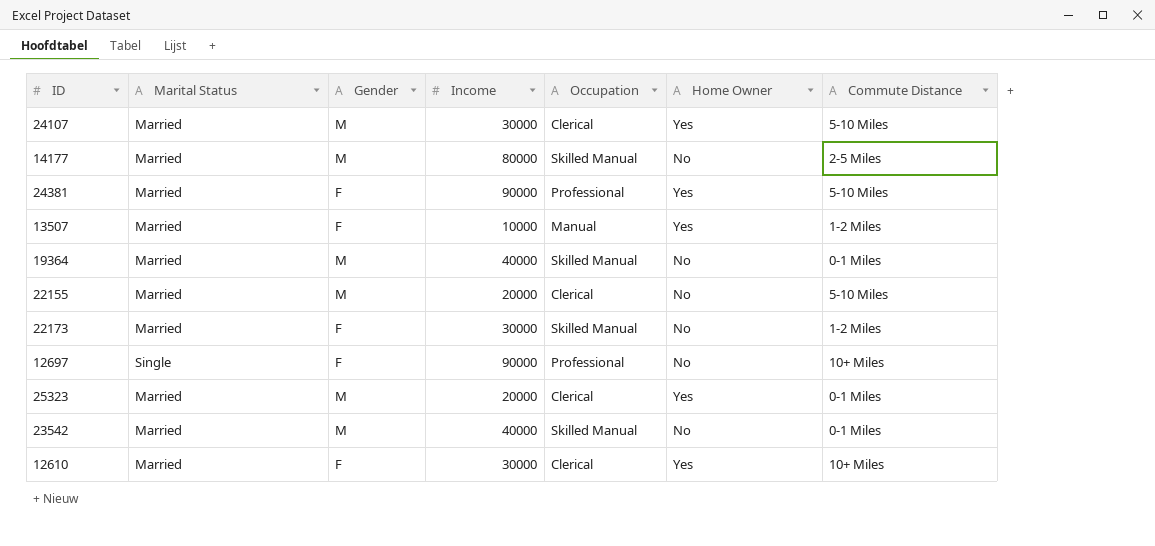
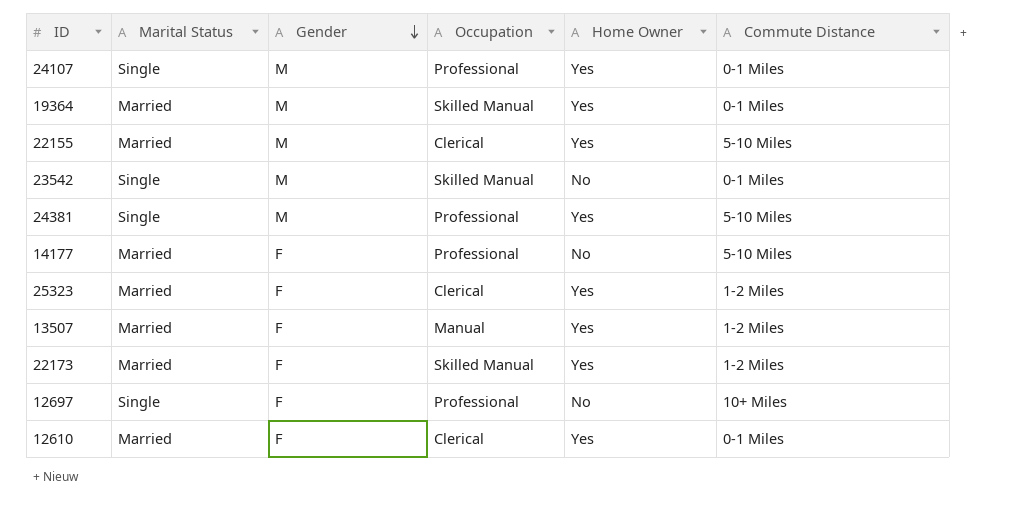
row order: none -> Gender descending
column Income | position: 4 -> none
24107 | Marital Status: Married -> Single
24107 | Occupation: Clerical -> Professional
24107 | Commute Distance: 5-10 Miles -> 0-1 Miles
19364 | Home Owner: No -> Yes
22155 | Home Owner: No -> Yes
23542 | Marital Status: Married -> Single
24381 | Marital Status: Married -> Single
24381 | Gender: F -> M
14177 | Gender: M -> F
14177 | Occupation: Skilled Manual -> Professional
14177 | Commute Distance: 2-5 Miles -> 5-10 Miles
25323 | Gender: M -> F
25323 | Commute Distance: 0-1 Miles -> 1-2 Miles
22173 | Home Owner: No -> Yes
12610 | Commute Distance: 10+ Miles -> 0-1 Miles

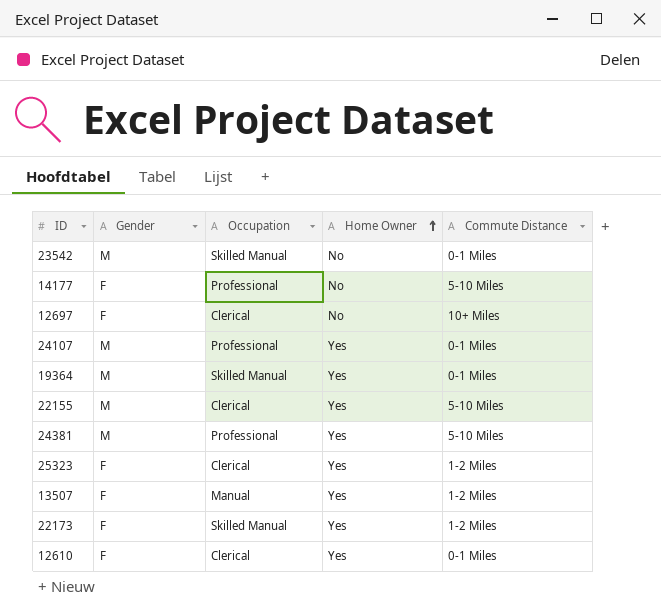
row order: Gender descending -> Home Owner ascending
column Marital Status | position: 2 -> none
12697 | Occupation: Professional -> Clerical

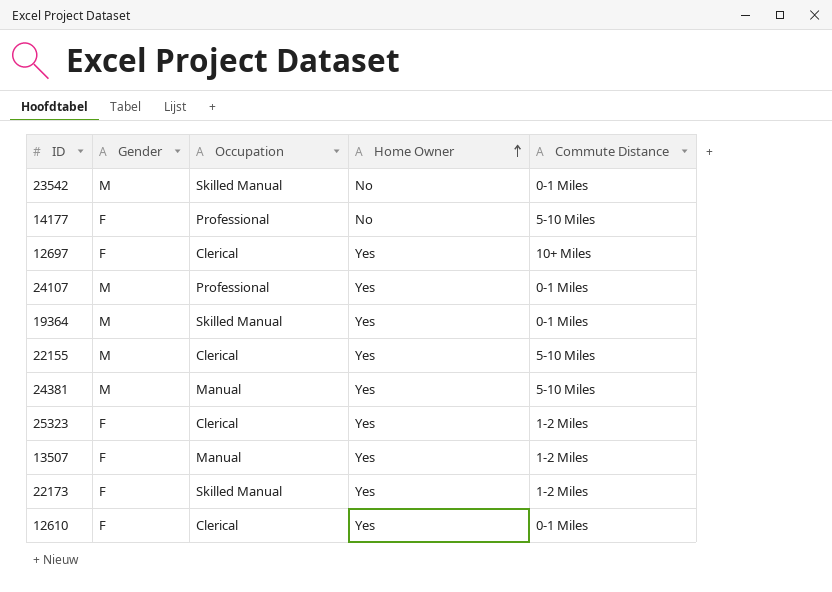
12697 | Home Owner: No -> Yes
24381 | Occupation: Professional -> Manual

